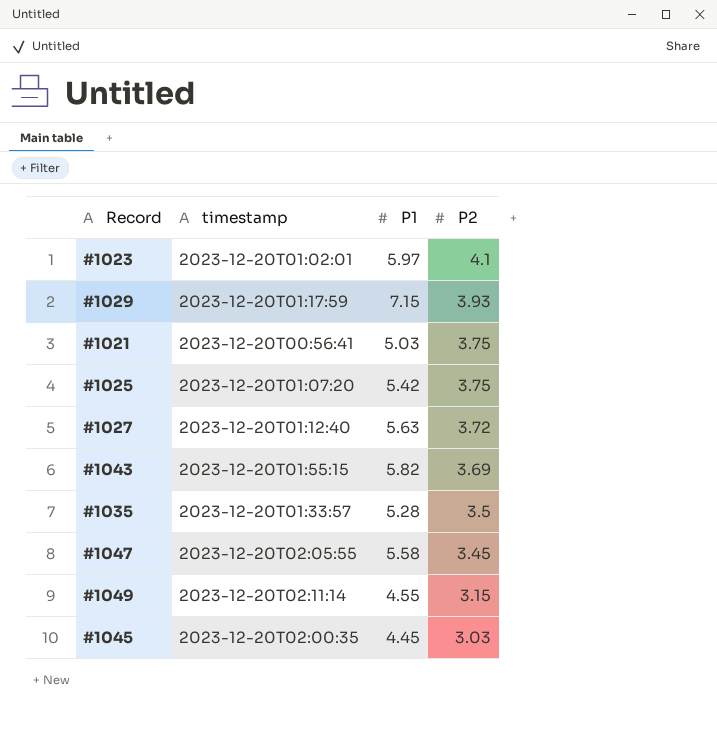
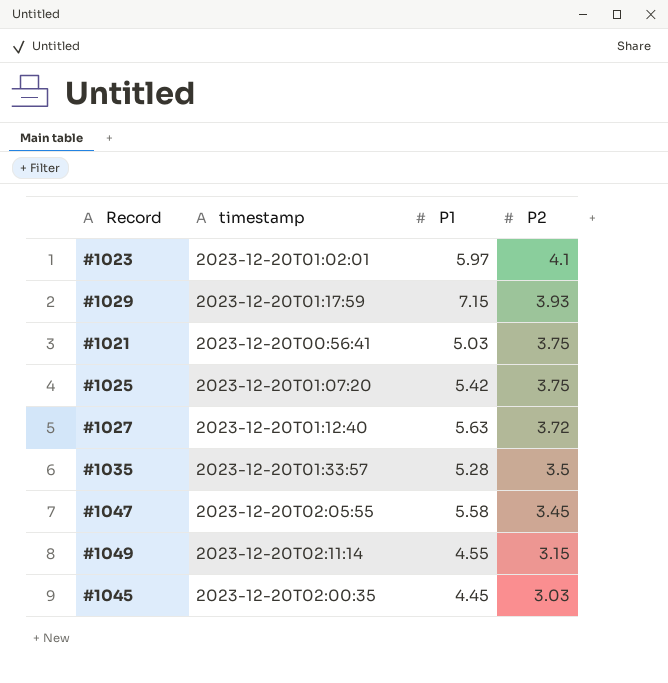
row #1043: 2023-12-20T01:55:15 | 5.82 | 3.69 -> none

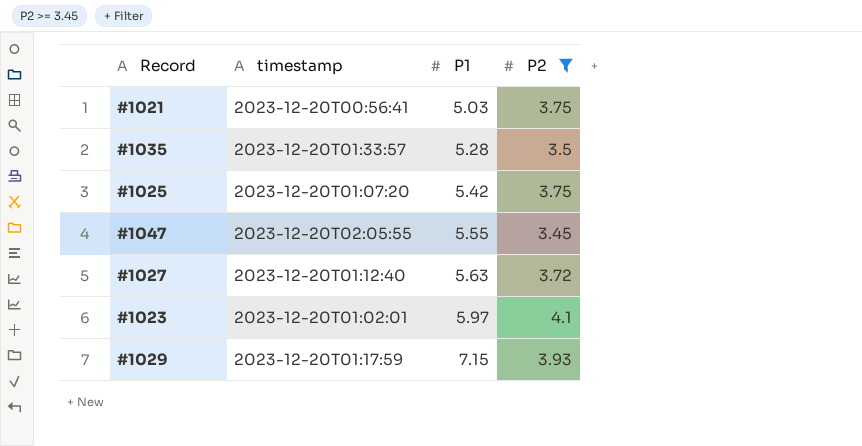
filter: none -> P2 >= 3.45
row order: P2 descending -> P1 ascending
#1047 | P1: 5.58 -> 5.55

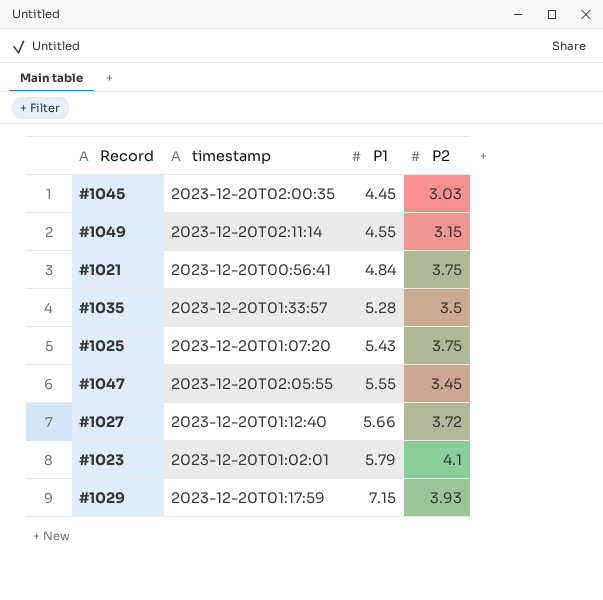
filter: P2 >= 3.45 -> none
#1021 | P1: 5.03 -> 4.84
#1025 | P1: 5.42 -> 5.43
#1027 | P1: 5.63 -> 5.66
#1023 | P1: 5.97 -> 5.79

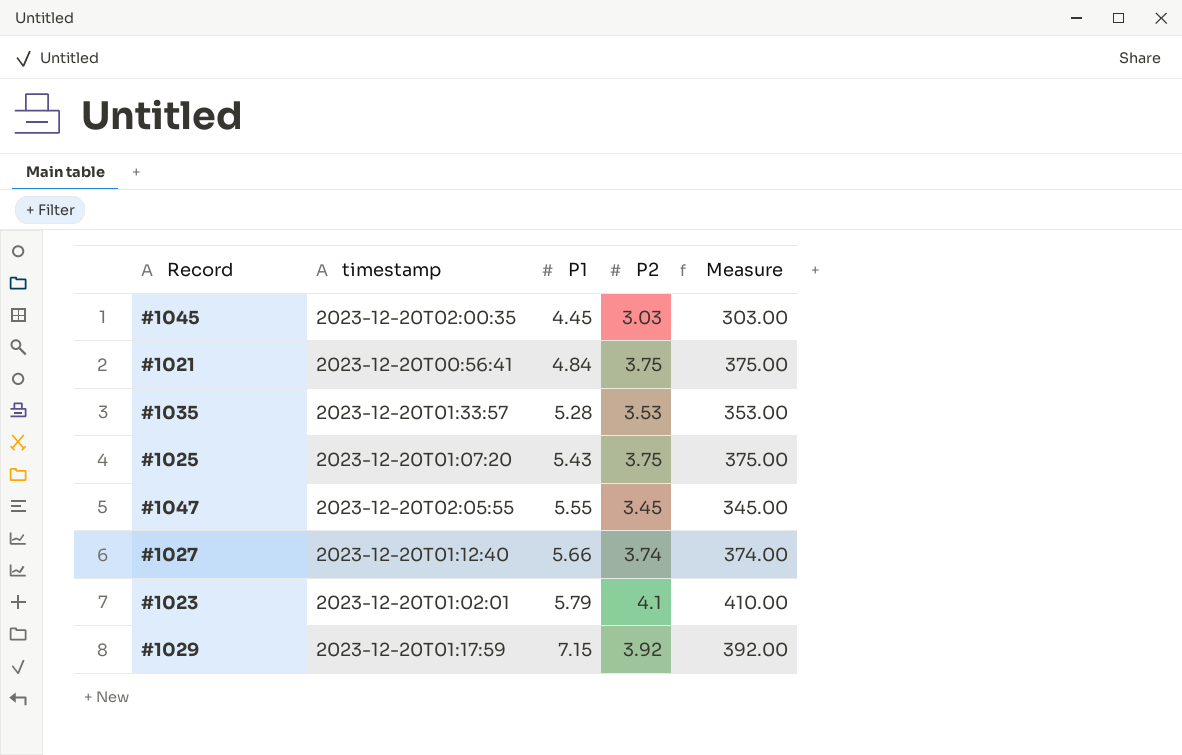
column Measure | formula: none -> [P2] * 100
row #1049: 2023-12-20T02:11:14 | 4.55 | 3.15 -> none
#1035 | P2: 3.5 -> 3.53
#1027 | P2: 3.72 -> 3.74
#1029 | P2: 3.93 -> 3.92

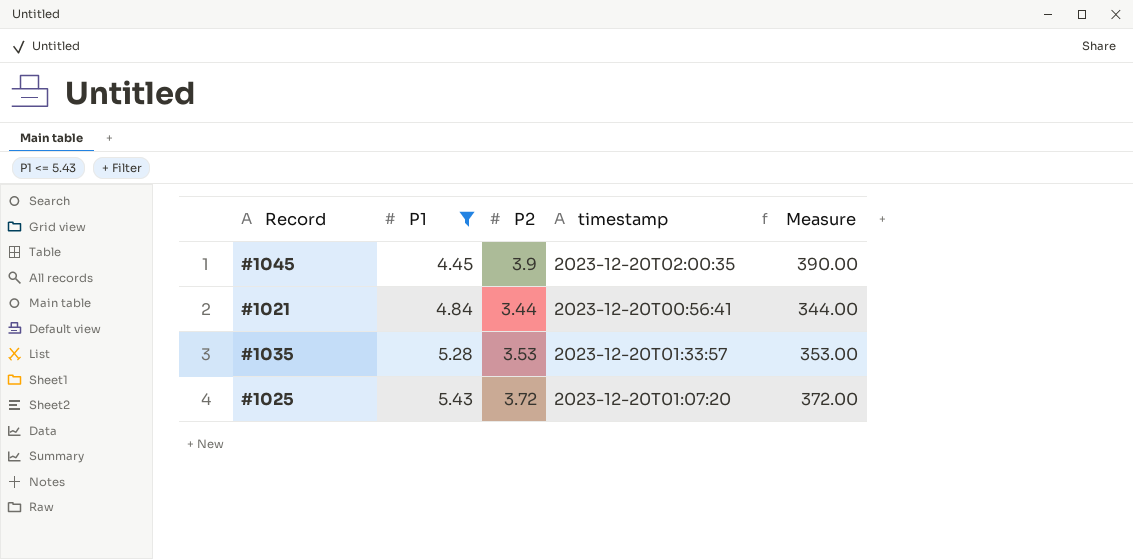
filter: none -> P1 <= 5.43
column timestamp | position: 2 -> 4
#1045 | P2: 3.03 -> 3.9
#1045 | Measure: 303.00 -> 390.00
#1021 | P2: 3.75 -> 3.44
#1021 | Measure: 375.00 -> 344.00
#1025 | P2: 3.75 -> 3.72
#1025 | Measure: 375.00 -> 372.00

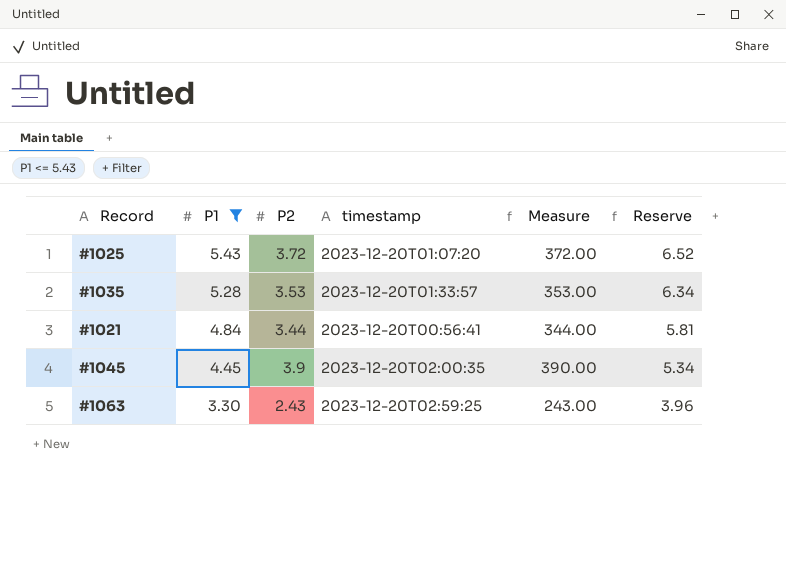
row order: P1 ascending -> P1 descending
column Reserve | formula: none -> [P1] * 1.2
row #1063: none -> 3.30 | 2.43 | 2023-12-20T02:59:25 | 243.00 | 3.96

